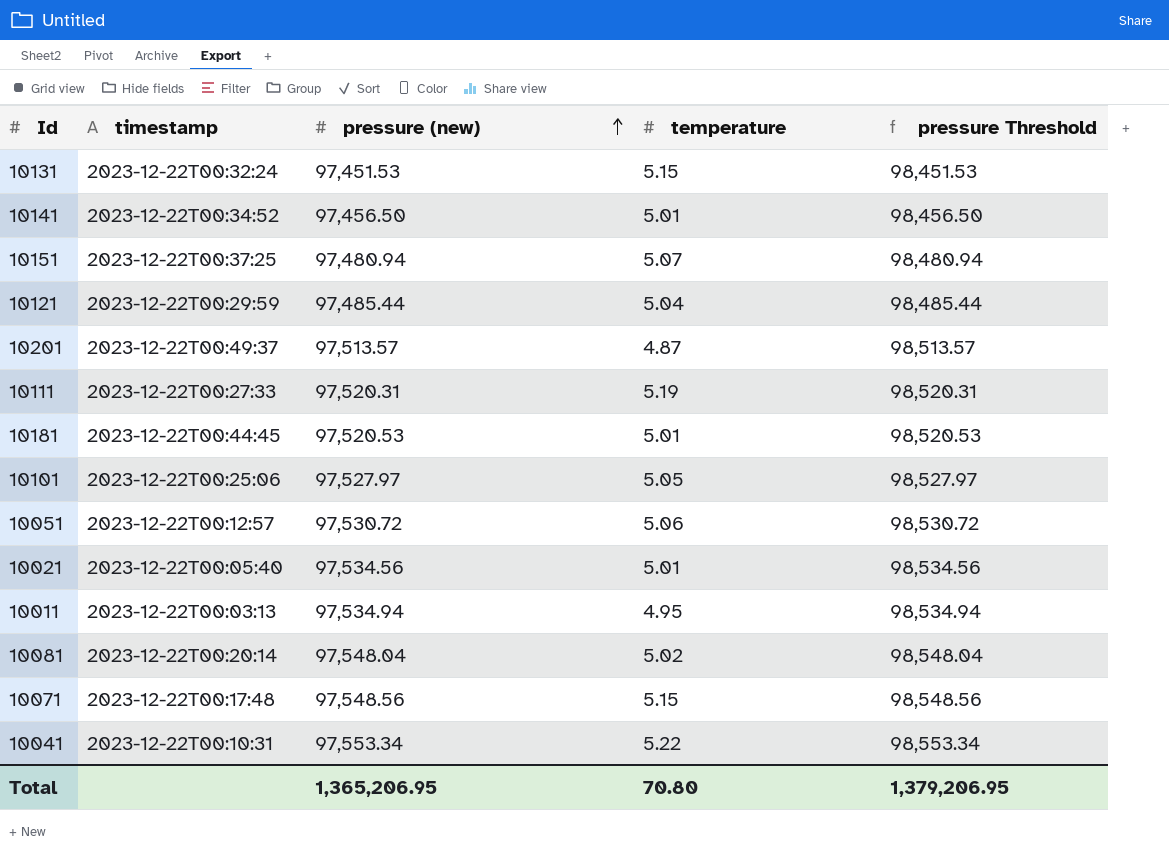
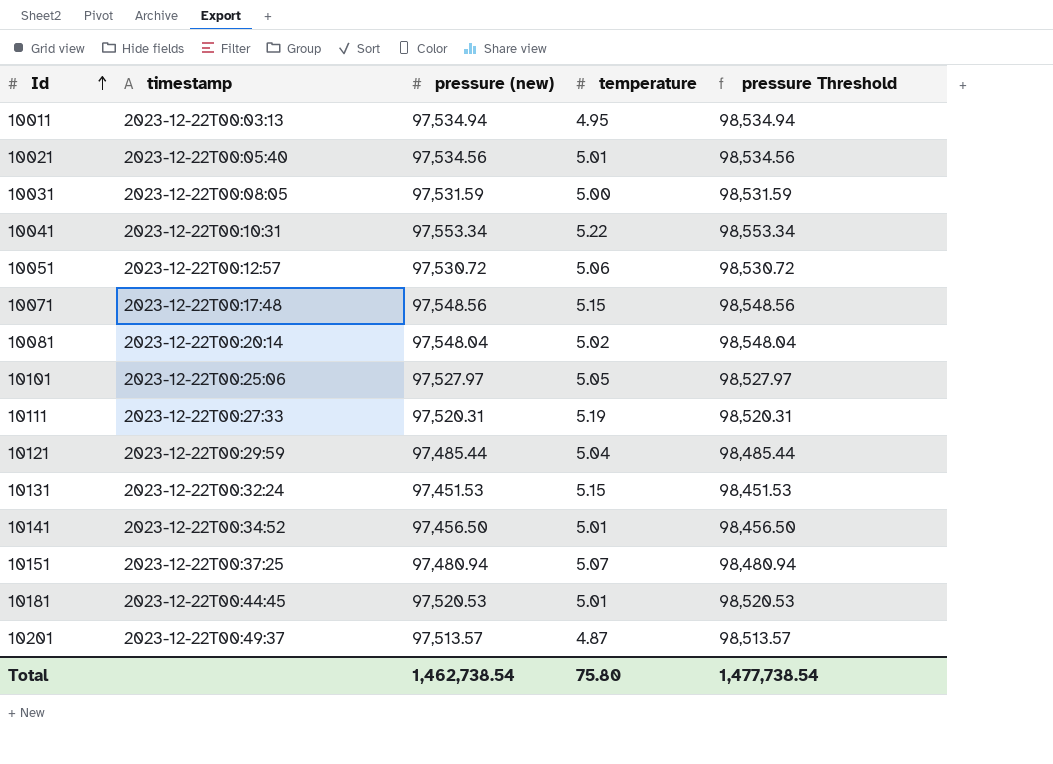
row order: pressure (new) ascending -> Id ascending
row 10031: none -> 2023-12-22T00:08:05 | 97,531.59 | 5.00 | 98,531.59
Total | pressure (new): 1,365,206.95 -> 1,462,738.54
Total | temperature: 70.80 -> 75.80
Total | pressure Threshold: 1,379,206.95 -> 1,477,738.54

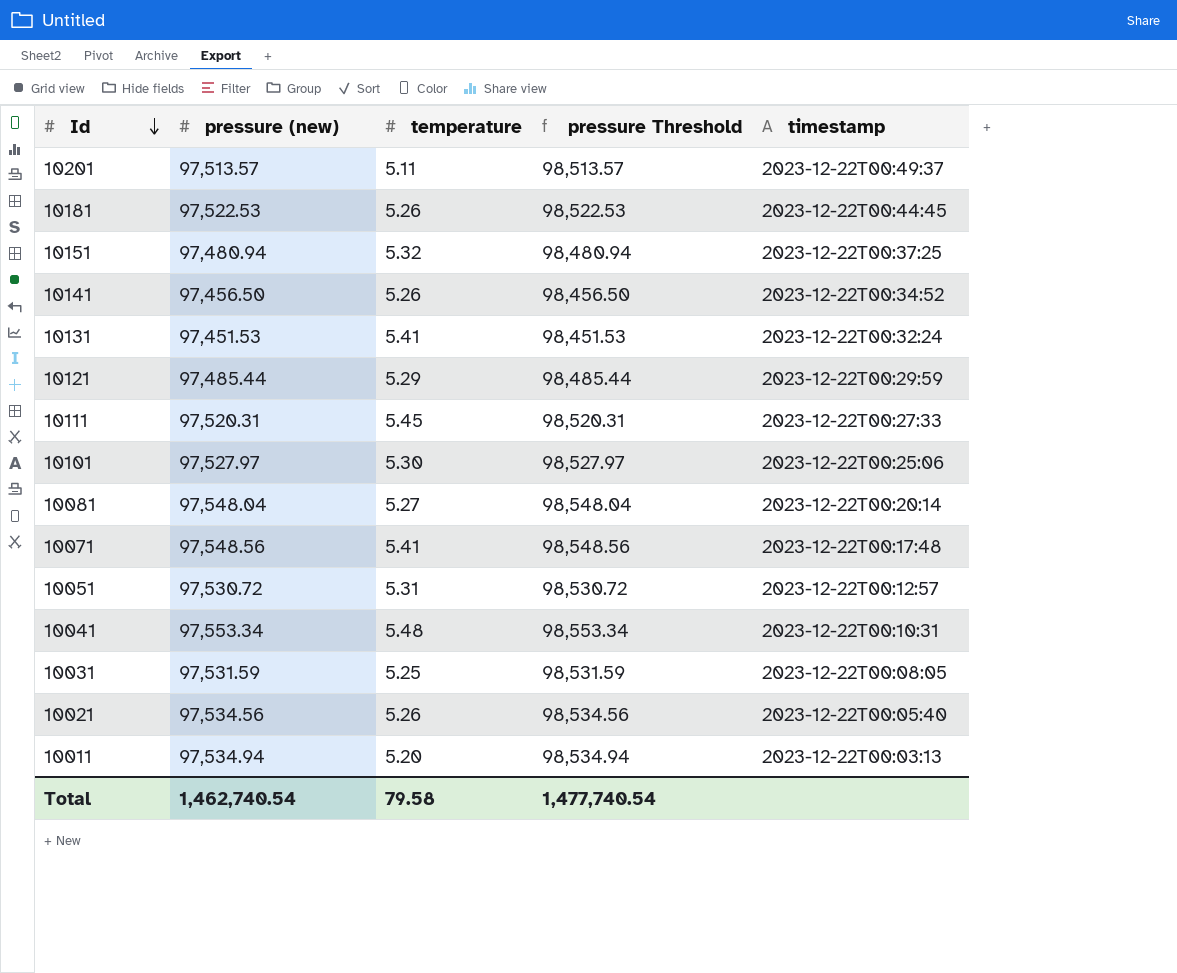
row order: Id ascending -> Id descending
column timestamp | position: 2 -> 5
10201 | temperature: 4.87 -> 5.11
10181 | pressure (new): 97,520.53 -> 97,522.53
10181 | temperature: 5.01 -> 5.26
10181 | pressure Threshold: 98,520.53 -> 98,522.53
10151 | temperature: 5.07 -> 5.32
10141 | temperature: 5.01 -> 5.26
10131 | temperature: 5.15 -> 5.41
10121 | temperature: 5.04 -> 5.29
10111 | temperature: 5.19 -> 5.45
10101 | temperature: 5.05 -> 5.30
10081 | temperature: 5.02 -> 5.27
10071 | temperature: 5.15 -> 5.41
10051 | temperature: 5.06 -> 5.31
10041 | temperature: 5.22 -> 5.48
10031 | temperature: 5.00 -> 5.25
10021 | temperature: 5.01 -> 5.26
10011 | temperature: 4.95 -> 5.20
Total | pressure (new): 1,462,738.54 -> 1,462,740.54
Total | temperature: 75.80 -> 79.58
Total | pressure Threshold: 1,477,738.54 -> 1,477,740.54

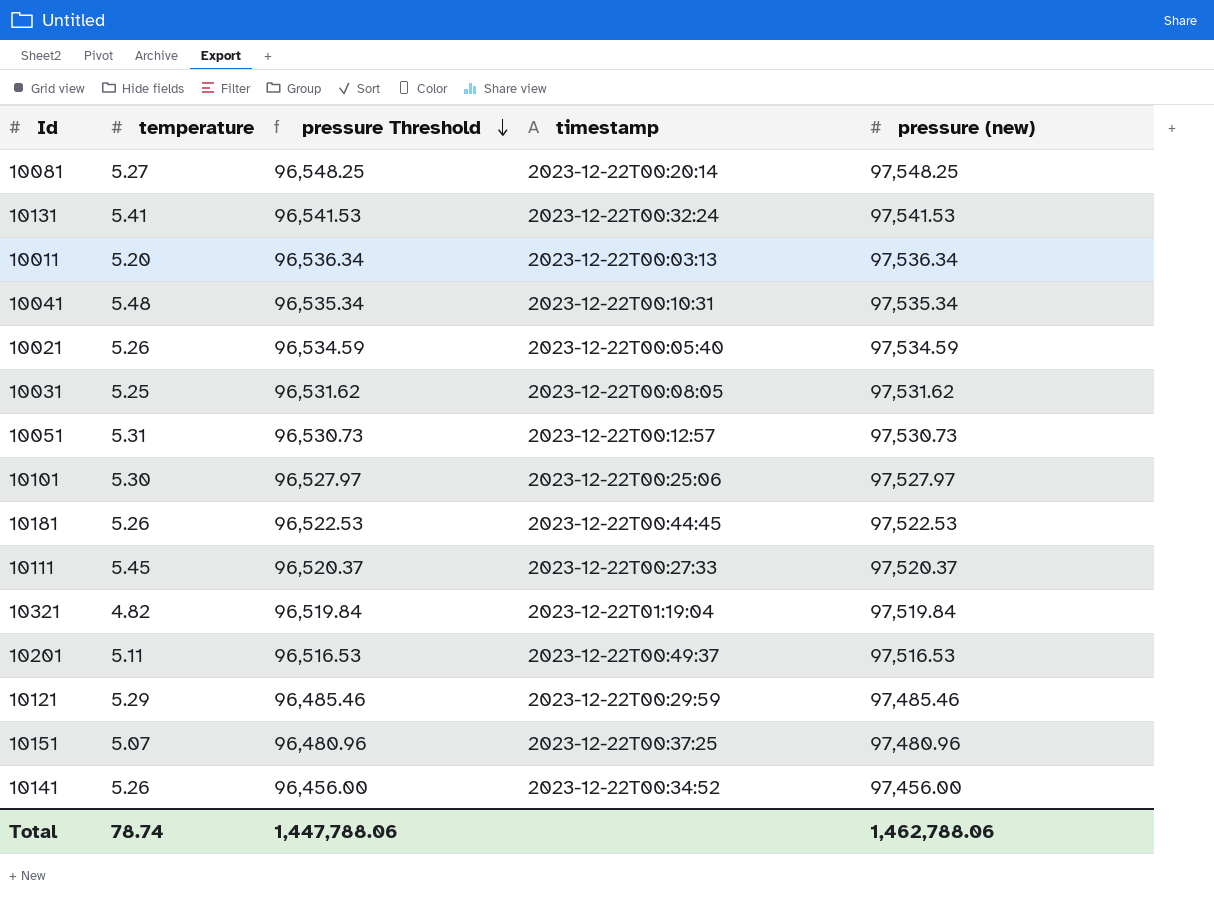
row order: Id descending -> pressure Threshold descending
column pressure Threshold | formula: [pressure (new)] + 1000 -> [pressure (new)] - 1000
column pressure (new) | position: 2 -> 5
row 10071: 97,548.56 | 5.41 | 98,548.56 | 2023-12-22T00:17:48 -> none
10081 | pressure (new): 97,548.04 -> 97,548.25
10131 | pressure (new): 97,451.53 -> 97,541.53
10011 | pressure (new): 97,534.94 -> 97,536.34
10041 | pressure (new): 97,553.34 -> 97,535.34
10021 | pressure (new): 97,534.56 -> 97,534.59
10031 | pressure (new): 97,531.59 -> 97,531.62
10051 | pressure (new): 97,530.72 -> 97,530.73
10111 | pressure (new): 97,520.31 -> 97,520.37
row 10321: none -> 4.82 | 96,519.84 | 2023-12-22T01:19:04 | 97,519.84
10201 | pressure (new): 97,513.57 -> 97,516.53
10121 | pressure (new): 97,485.44 -> 97,485.46
10151 | temperature: 5.32 -> 5.07
10151 | pressure (new): 97,480.94 -> 97,480.96
10141 | pressure (new): 97,456.50 -> 97,456.00
Total | temperature: 79.58 -> 78.74
Total | pressure Threshold: 1,477,740.54 -> 1,447,788.06
Total | pressure (new): 1,462,740.54 -> 1,462,788.06

